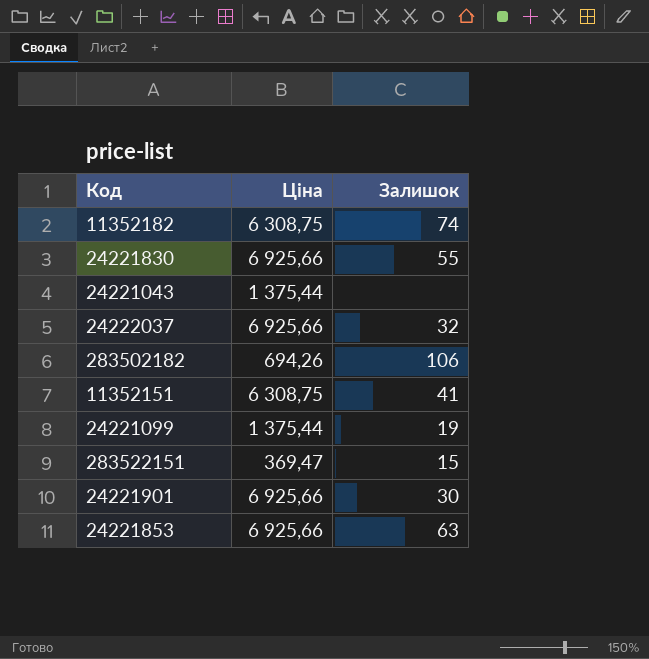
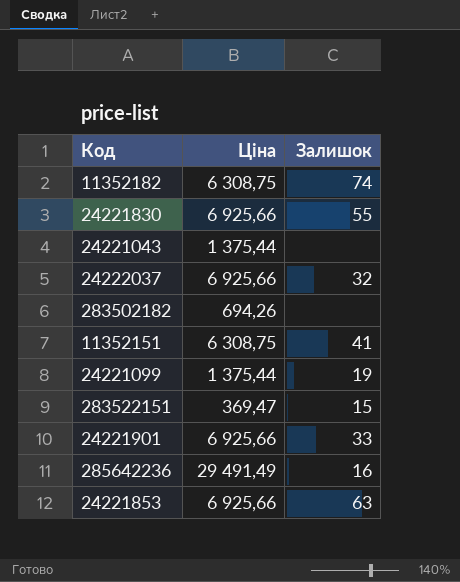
283502182 | Залишок: 106 -> none
24221901 | Залишок: 30 -> 33
row 285642236: none -> 29 491,49 | 16

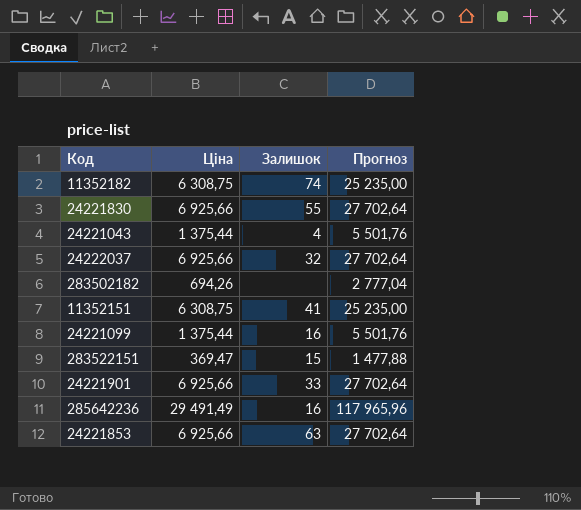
column Прогноз | formula: none -> [Ціна] * 4
24221043 | Залишок: none -> 4
24221099 | Залишок: 19 -> 16

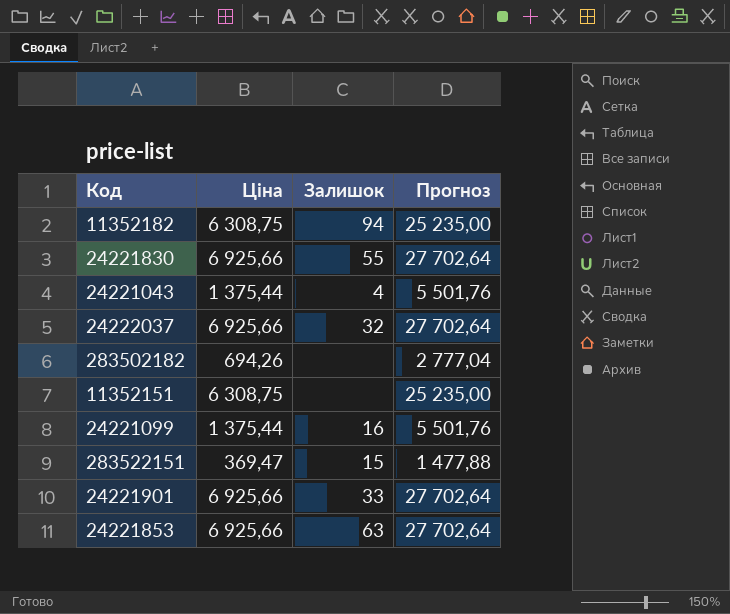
row 285642236: 29 491,49 | 16 | 117 965,96 -> none
11352182 | Залишок: 74 -> 94
11352151 | Залишок: 41 -> none

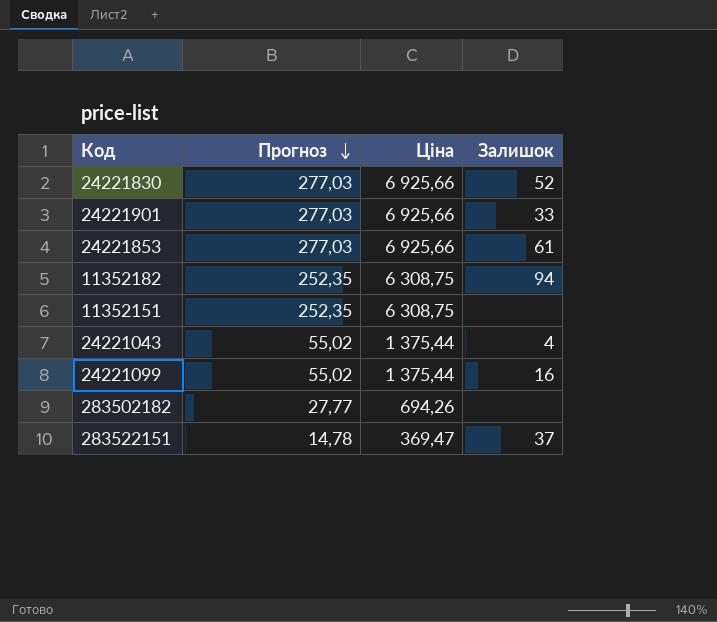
row order: none -> Прогноз descending
column Прогноз | formula: [Ціна] * 4 -> [Ціна] * 0,04
column Прогноз | position: 4 -> 2
row 24222037: 6 925,66 | 32 | 27 702,64 -> none
24221830 | Залишок: 55 -> 52
24221853 | Залишок: 63 -> 61
283522151 | Залишок: 15 -> 37

